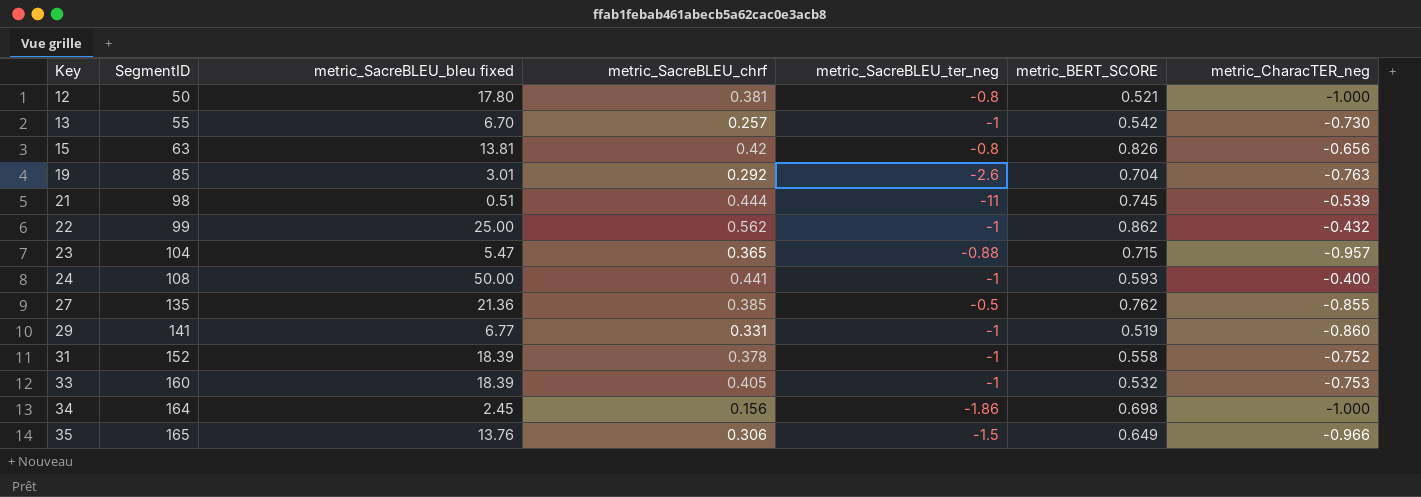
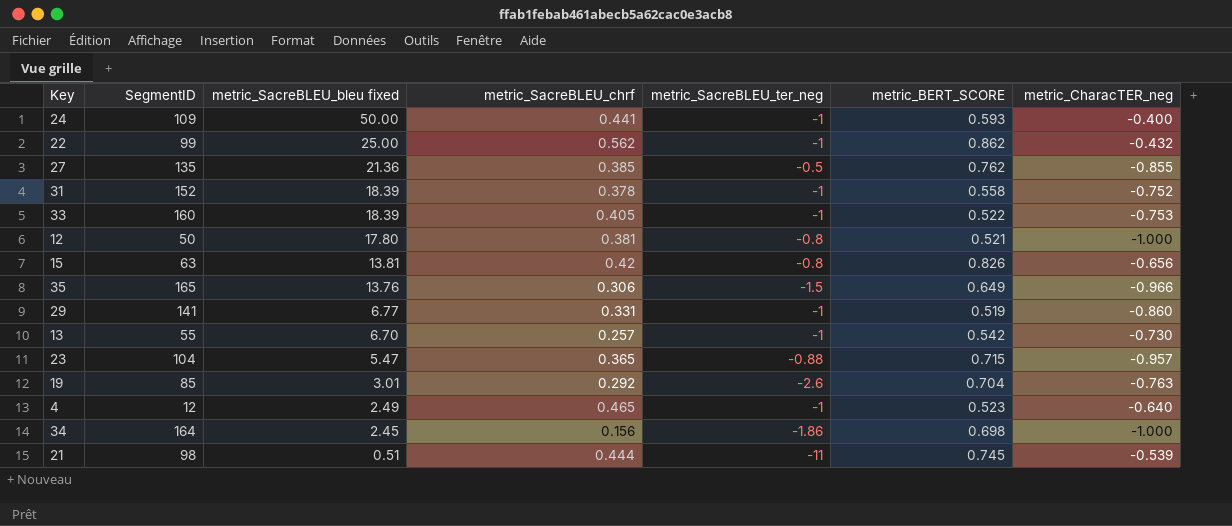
row order: Key ascending -> metric_SacreBLEU_bleu fixed descending
24 | SegmentID: 108 -> 109
33 | metric_BERT_SCORE: 0.532 -> 0.522
row 4: none -> 12 | 2.49 | 0.465 | -1 | 0.523 | -0.640

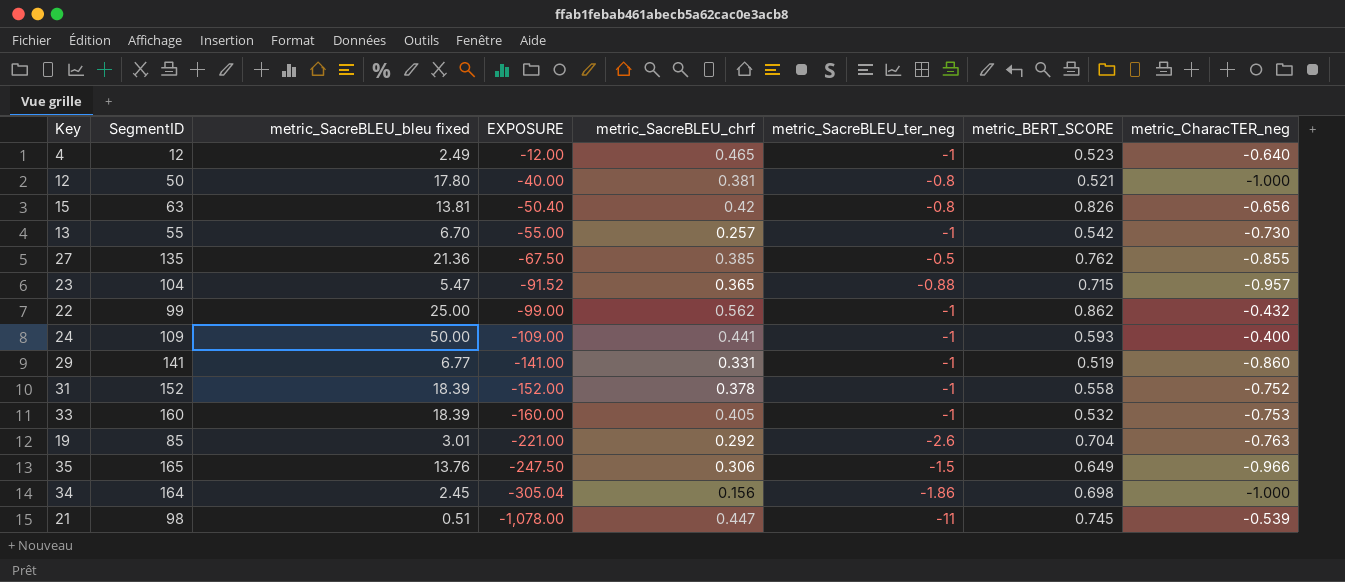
row order: metric_SacreBLEU_bleu fixed descending -> EXPOSURE descending
column EXPOSURE | formula: none -> [SegmentID] * [metric_SacreBLEU_ter_neg]
33 | metric_BERT_SCORE: 0.522 -> 0.532
21 | metric_SacreBLEU_chrf: 0.444 -> 0.447

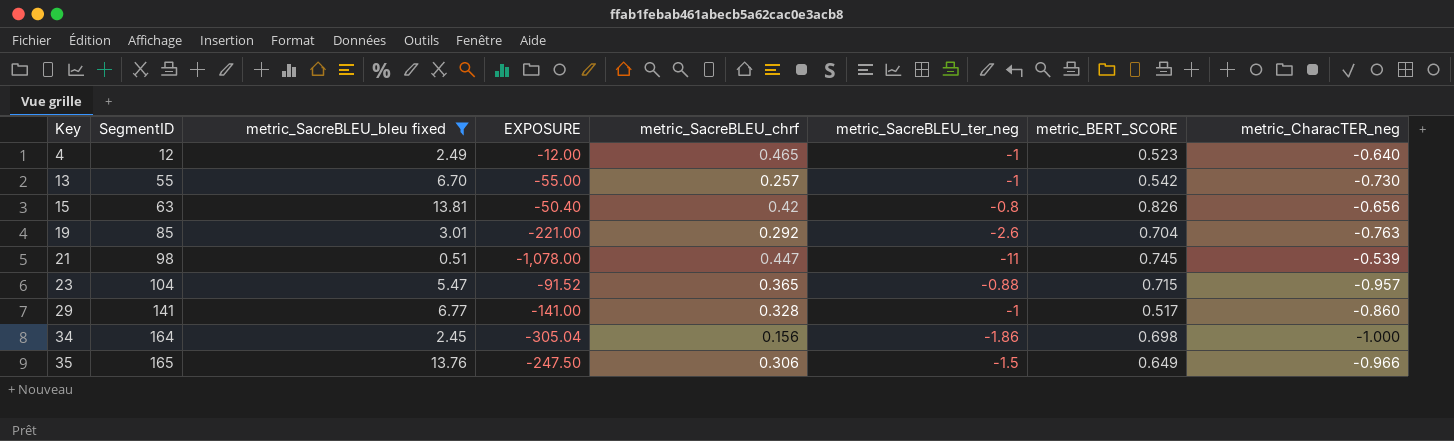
filter: none -> metric_SacreBLEU_bleu fixed <= 13.81
row order: EXPOSURE descending -> Key ascending
29 | metric_SacreBLEU_chrf: 0.331 -> 0.328
29 | metric_BERT_SCORE: 0.519 -> 0.517

